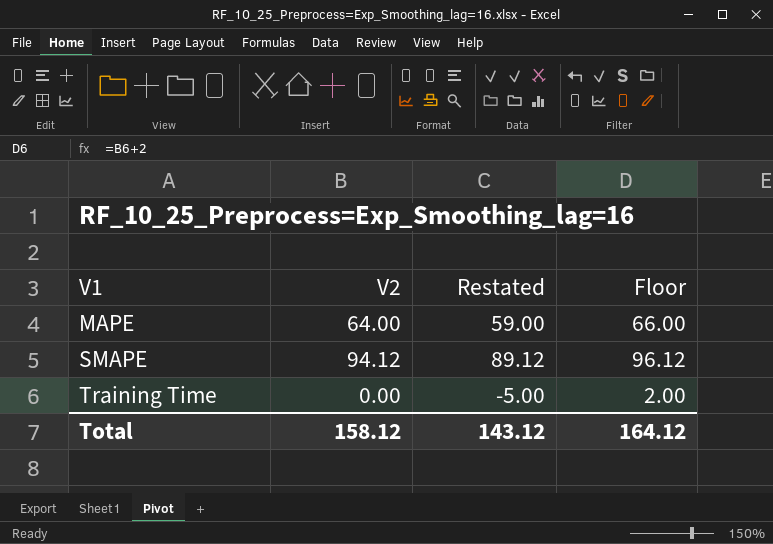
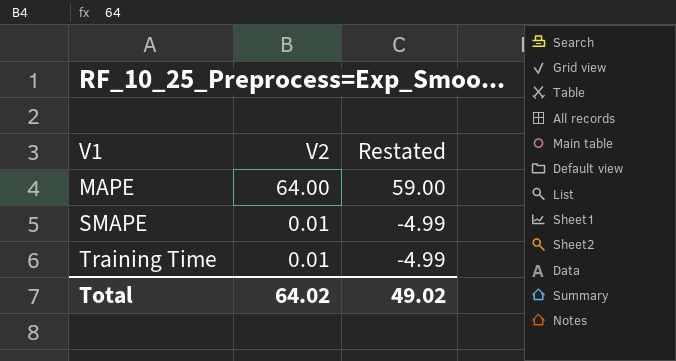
column Floor | formula: [V2] + 2 -> none
SMAPE | V2: 94.12 -> 0.01
SMAPE | Restated: 89.12 -> -4.99
Training Time | V2: 0.00 -> 0.01
Training Time | Restated: -5.00 -> -4.99
Total | V2: 158.12 -> 64.02
Total | Restated: 143.12 -> 49.02

